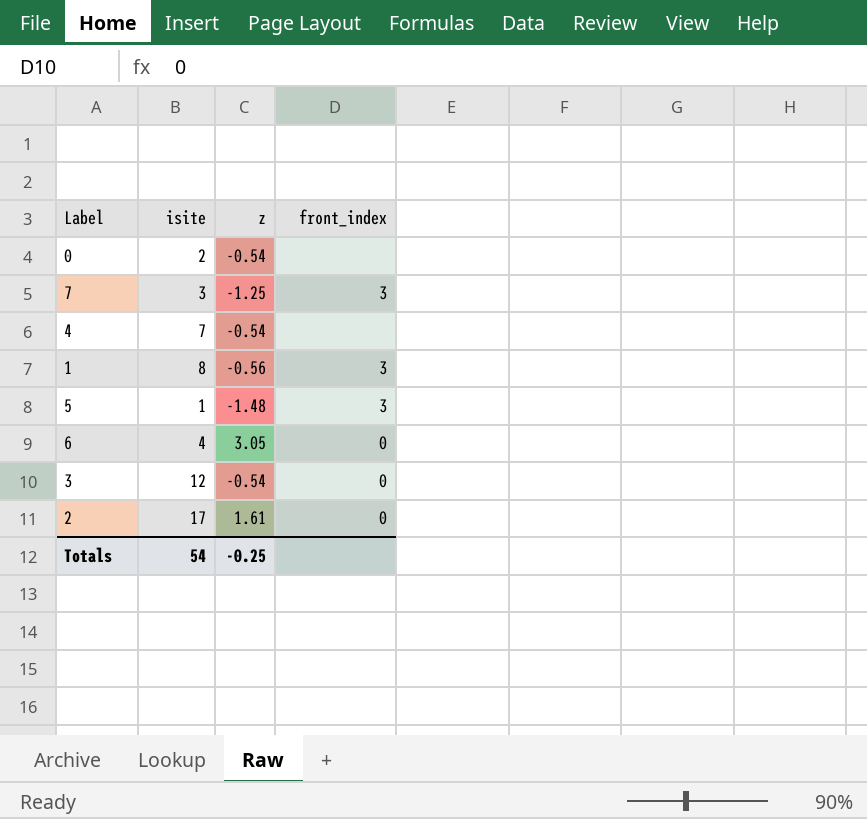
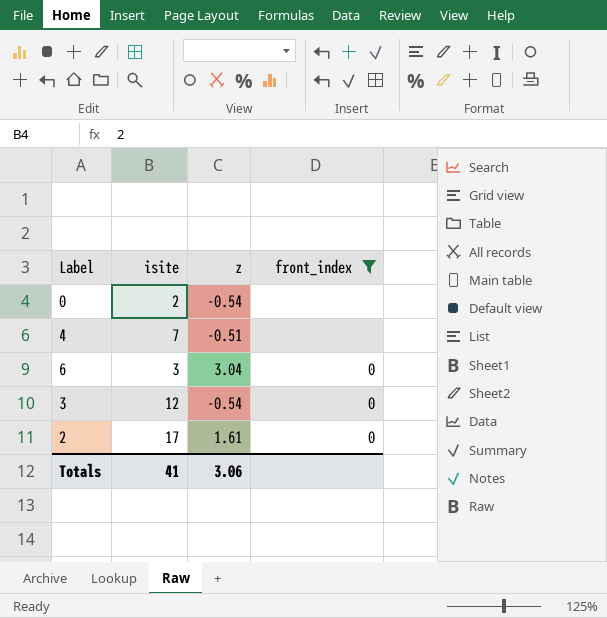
filter: none -> front_index != 3
4 | z: -0.54 -> -0.51
6 | isite: 4 -> 3
6 | z: 3.05 -> 3.04
Totals | isite: 54 -> 41
Totals | z: -0.25 -> 3.06

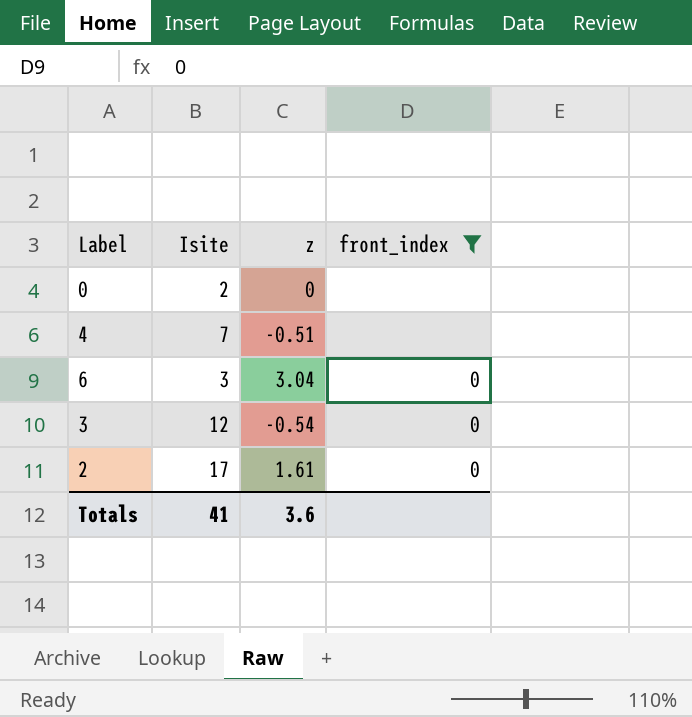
column name: isite -> Isite
0 | z: -0.54 -> 0
Totals | z: 3.06 -> 3.6

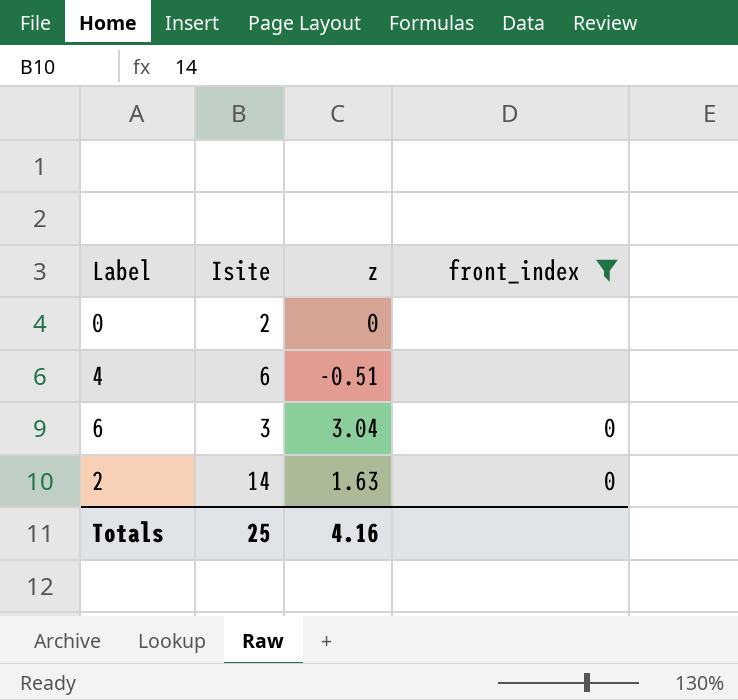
row 3: 12 | -0.54 | 0 -> none
4 | Isite: 7 -> 6
2 | Isite: 17 -> 14
2 | z: 1.61 -> 1.63
Totals | Isite: 41 -> 25
Totals | z: 3.6 -> 4.16

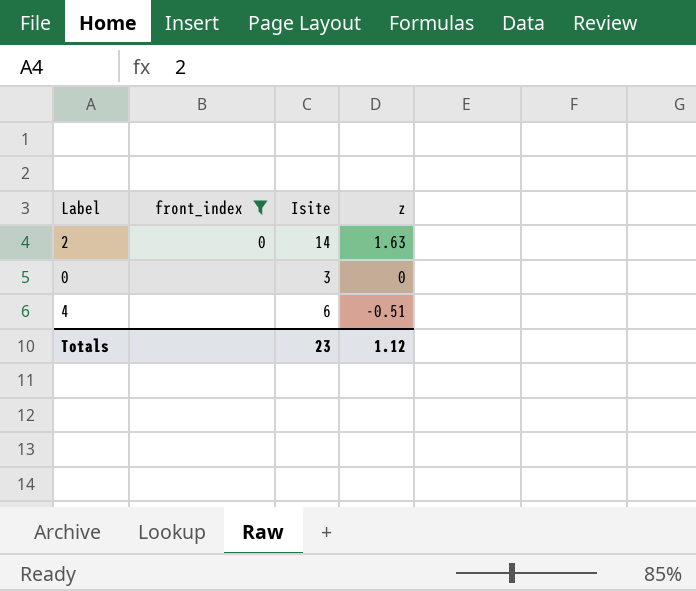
row order: none -> z descending
column front_index | position: 4 -> 2
row 6: 3 | 3.04 | 0 -> none
0 | Isite: 2 -> 3
Totals | Isite: 25 -> 23
Totals | z: 4.16 -> 1.12

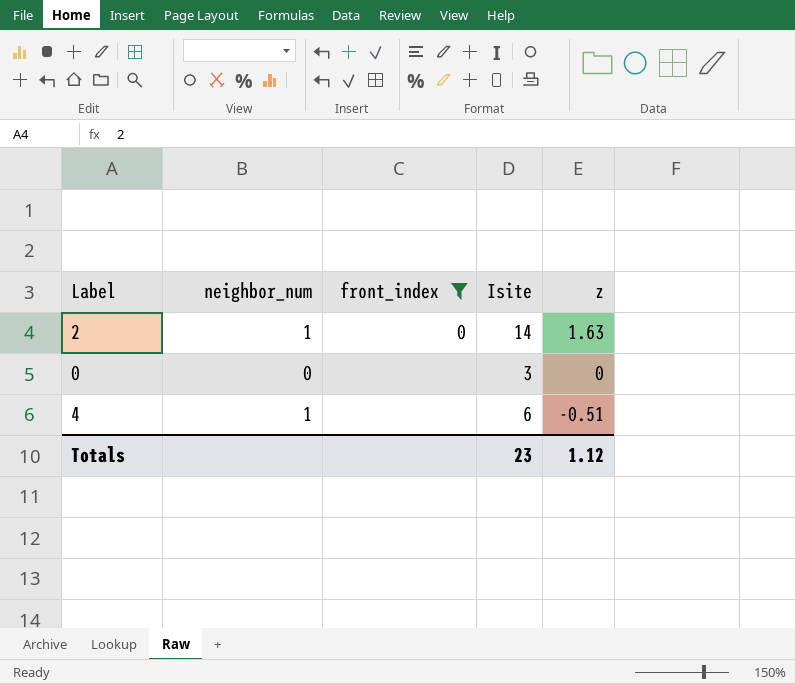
column neighbor_num | position: none -> 2

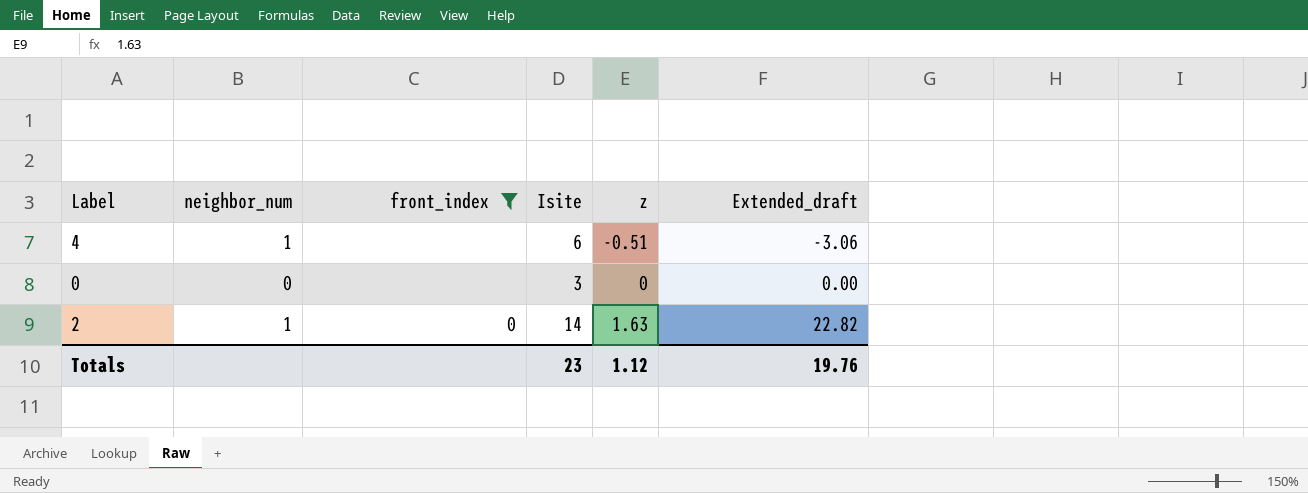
row order: z descending -> z ascending
column Extended_draft | formula: none -> [Isite] * [z]

